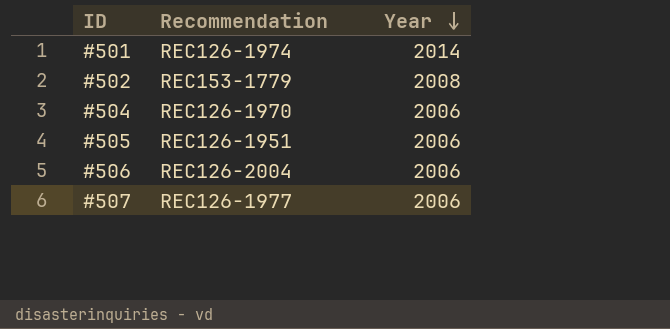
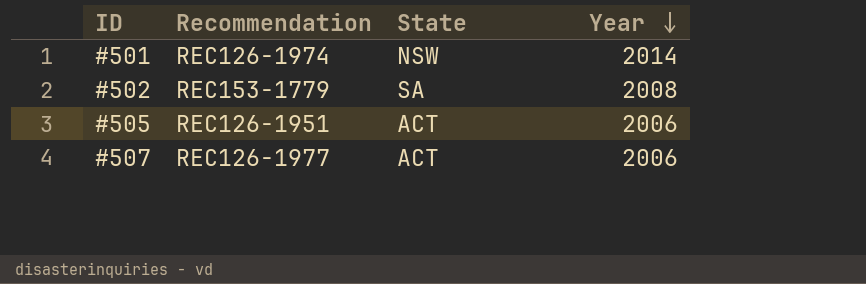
column State | position: none -> 3
row #504: REC126-1970 | 2006 -> none
row #506: REC126-2004 | 2006 -> none

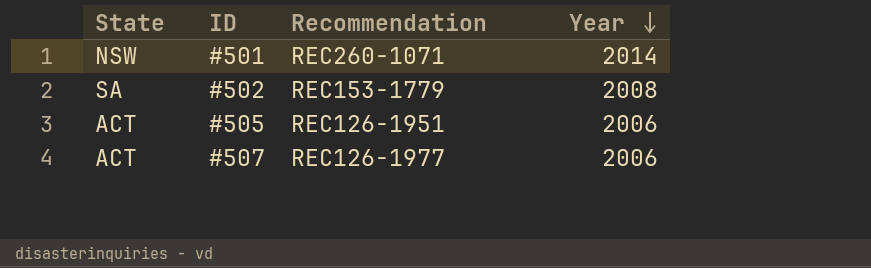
column State | position: 3 -> 1
#501 | Recommendation: REC126-1974 -> REC260-1071

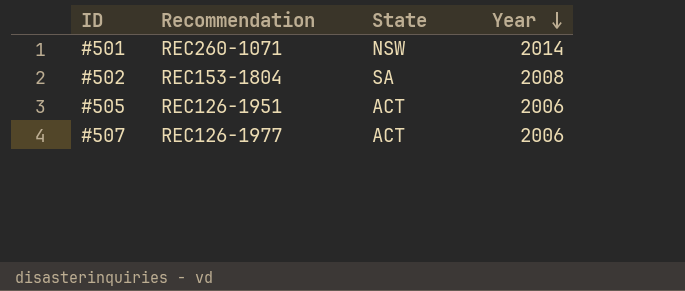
column State | position: 1 -> 3
#502 | Recommendation: REC153-1779 -> REC153-1804

